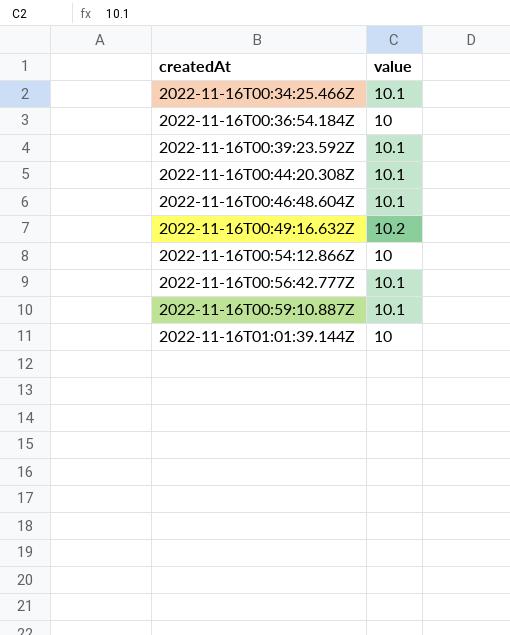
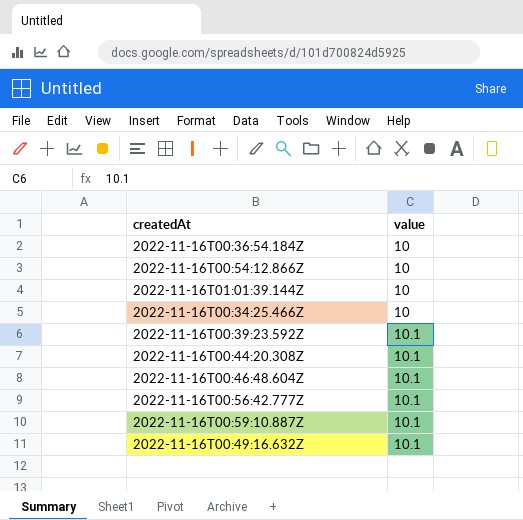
row order: createdAt ascending -> value ascending
2022-11-16T00:34:25.466Z | value: 10.1 -> 10
2022-11-16T00:49:16.632Z | value: 10.2 -> 10.1

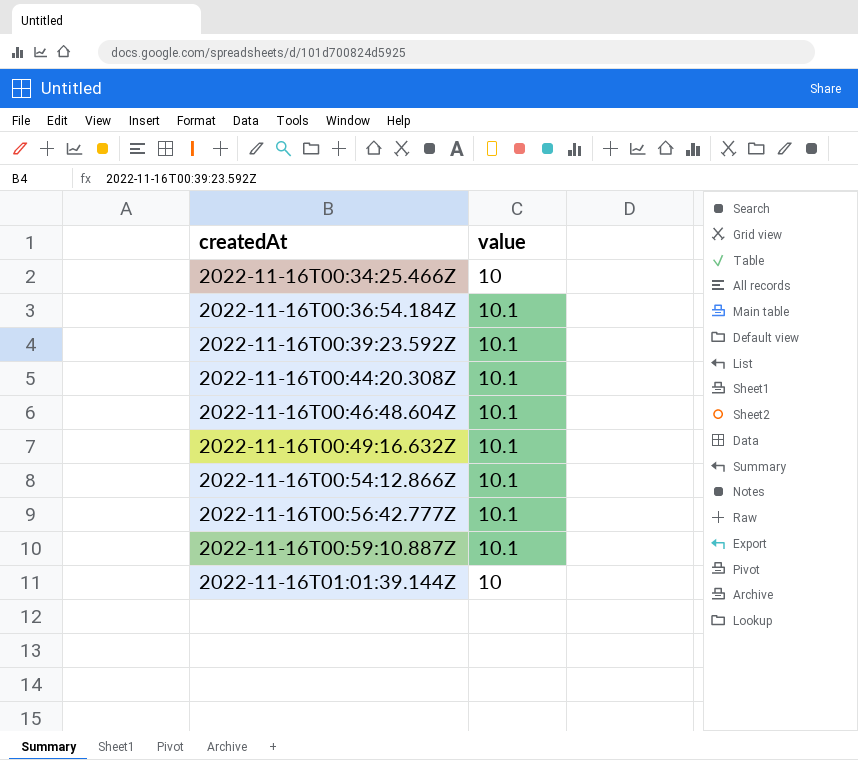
row order: value ascending -> createdAt ascending
2022-11-16T00:36:54.184Z | value: 10 -> 10.1
2022-11-16T00:54:12.866Z | value: 10 -> 10.1

